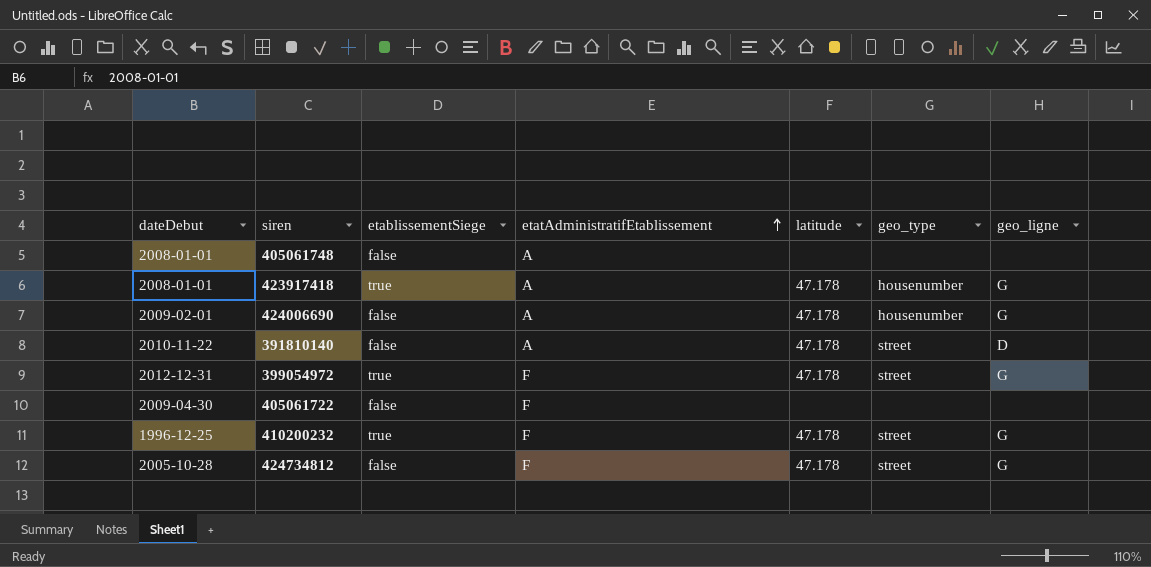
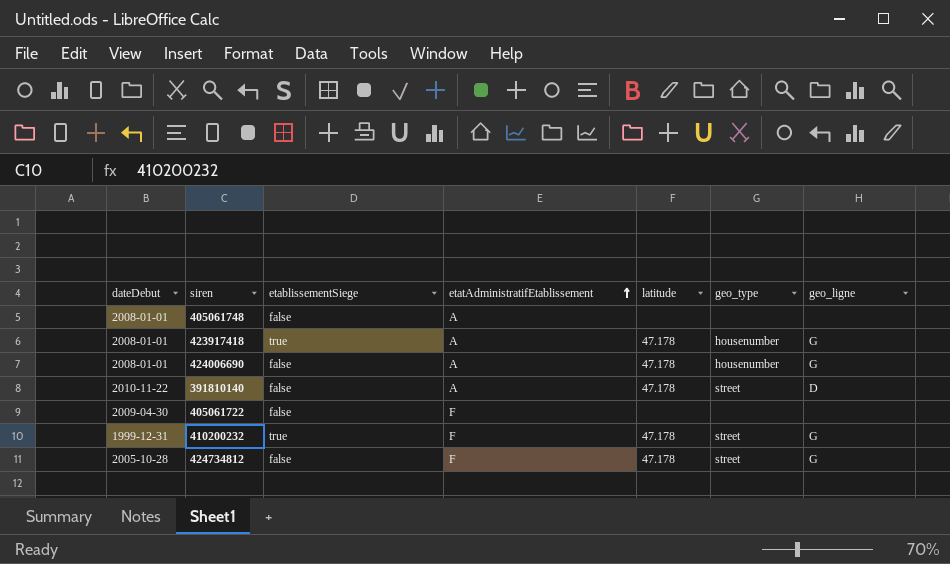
row 399054972: 2012-12-31 | true | F | 47.178 | street | G -> none
424006690 | dateDebut: 2009-02-01 -> 2008-01-01
410200232 | dateDebut: 1996-12-25 -> 1999-12-31

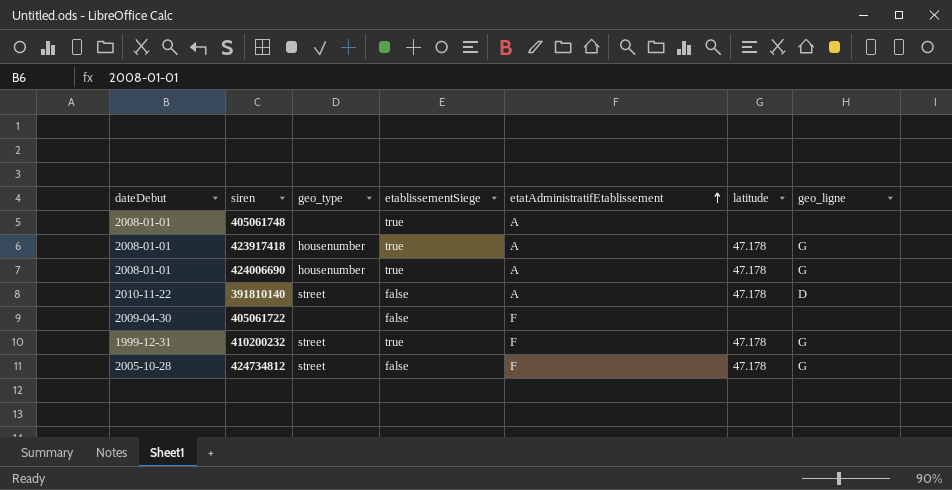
column geo_type | position: 6 -> 3
405061748 | etablissementSiege: false -> true
424006690 | etablissementSiege: false -> true

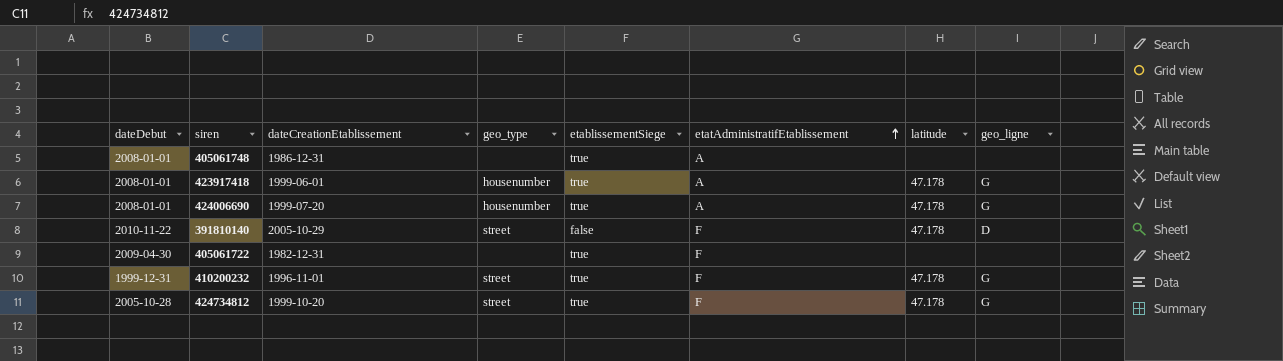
column dateCreationEtablissement | position: none -> 3
391810140 | etatAdministratifEtablissement: A -> F
405061722 | etablissementSiege: false -> true
424734812 | etablissementSiege: false -> true

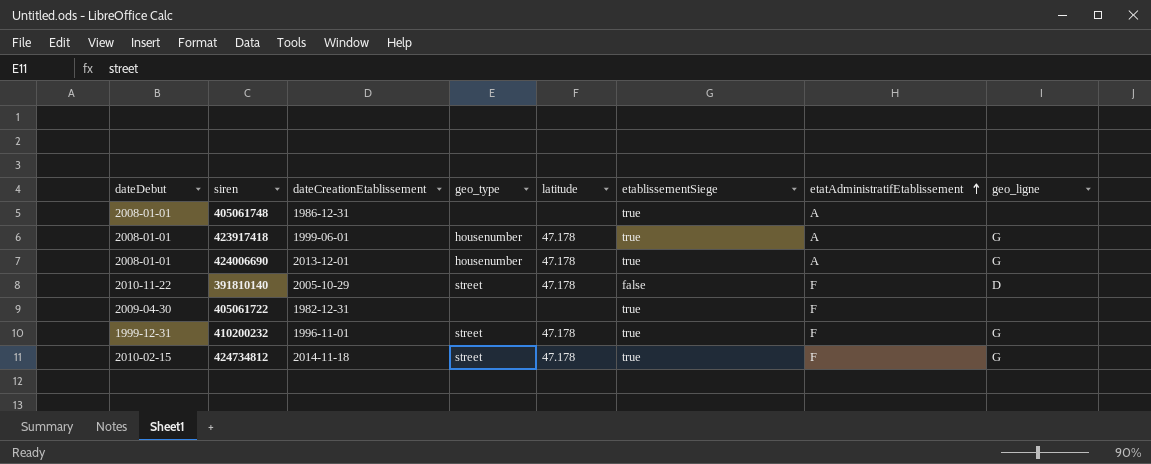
column latitude | position: 7 -> 5
424006690 | dateCreationEtablissement: 1999-07-20 -> 2013-12-01
424734812 | dateDebut: 2005-10-28 -> 2010-02-15
424734812 | dateCreationEtablissement: 1999-10-20 -> 2014-11-18

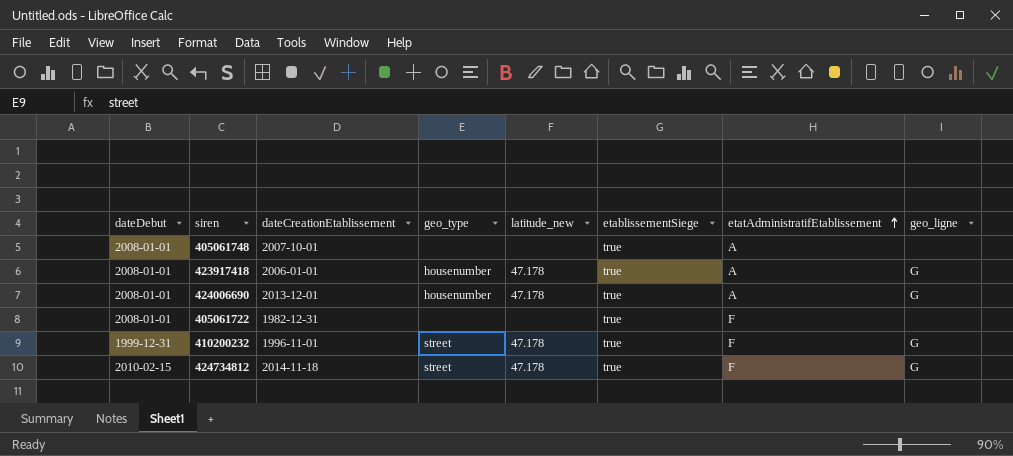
column name: latitude -> latitude_new
row 391810140: 2010-11-22 | 2005-10-29 | street | 47.178 | false | F | D -> none
405061748 | dateCreationEtablissement: 1986-12-31 -> 2007-10-01
423917418 | dateCreationEtablissement: 1999-06-01 -> 2006-01-01
405061722 | dateDebut: 2009-04-30 -> 2008-01-01

